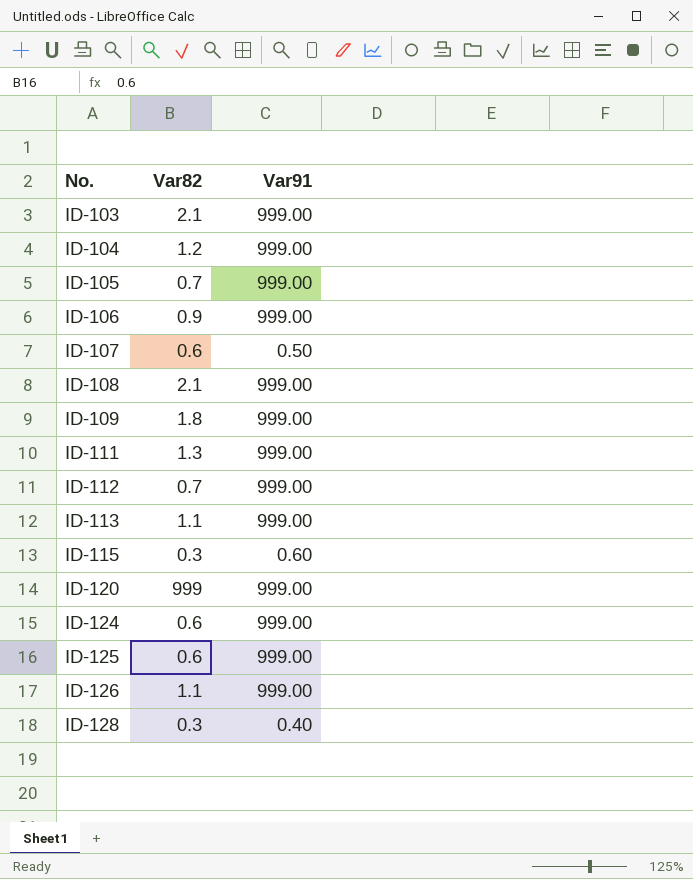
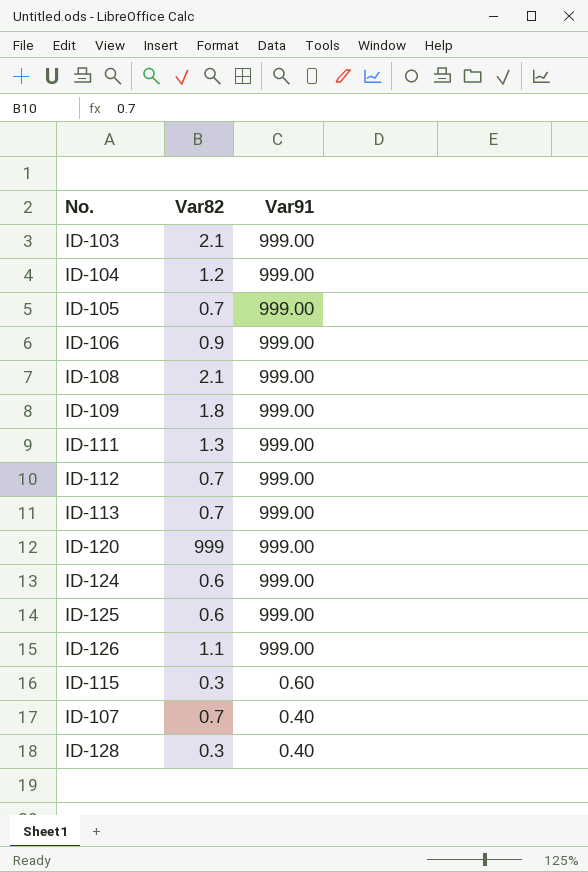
row order: No. ascending -> Var91 descending
ID-113 | Var82: 1.1 -> 0.7
ID-107 | Var82: 0.6 -> 0.7
ID-107 | Var91: 0.50 -> 0.40

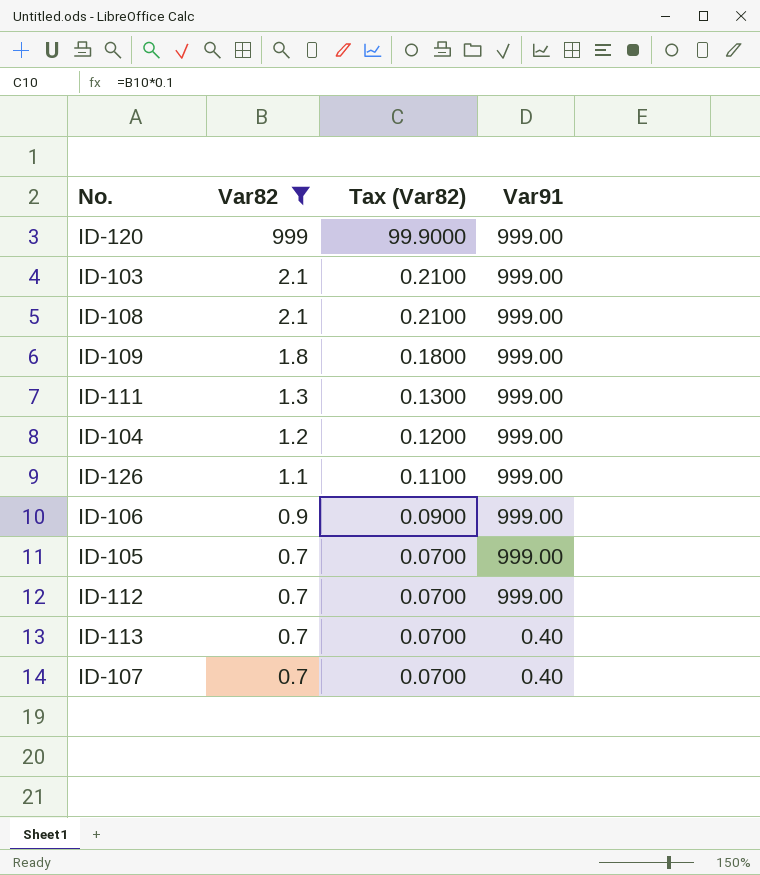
filter: none -> Var82 >= 0.7
row order: Var91 descending -> Var82 descending
column Tax (Var82) | formula: none -> [Var82] * 0.1
ID-113 | Var91: 999.00 -> 0.40

